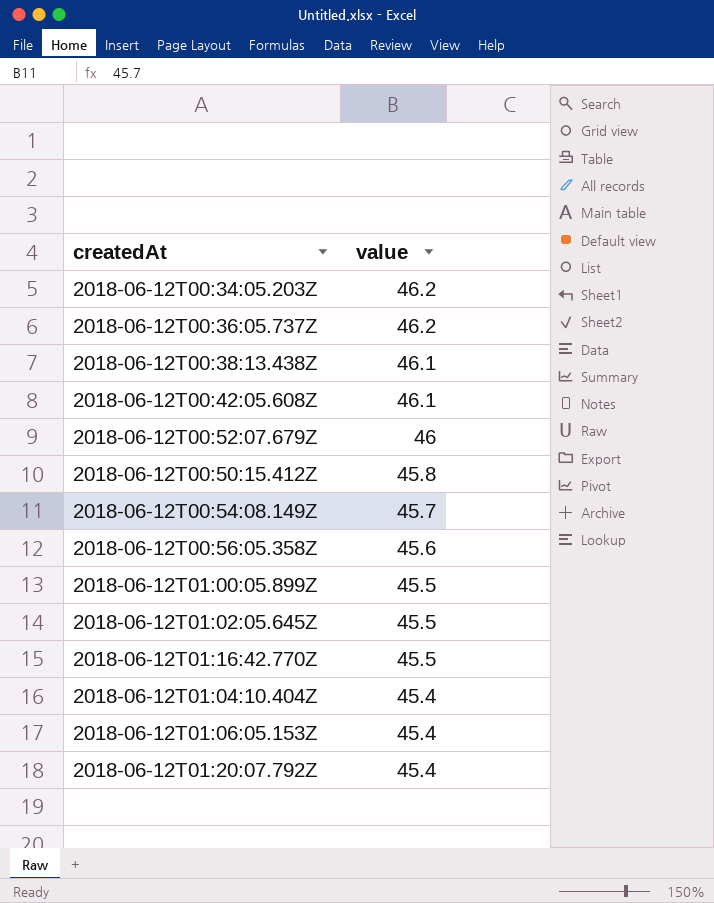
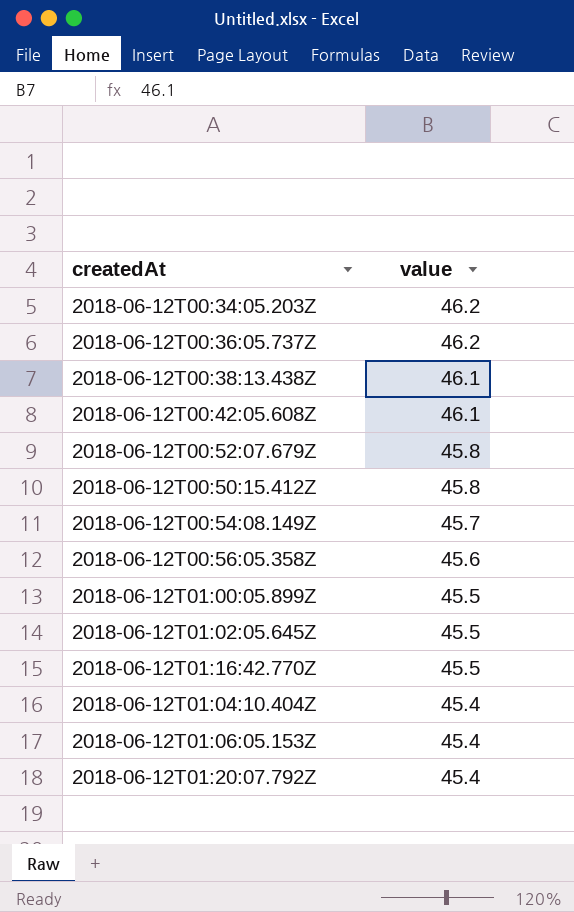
2018-06-12T00:52:07.679Z | value: 46 -> 45.8

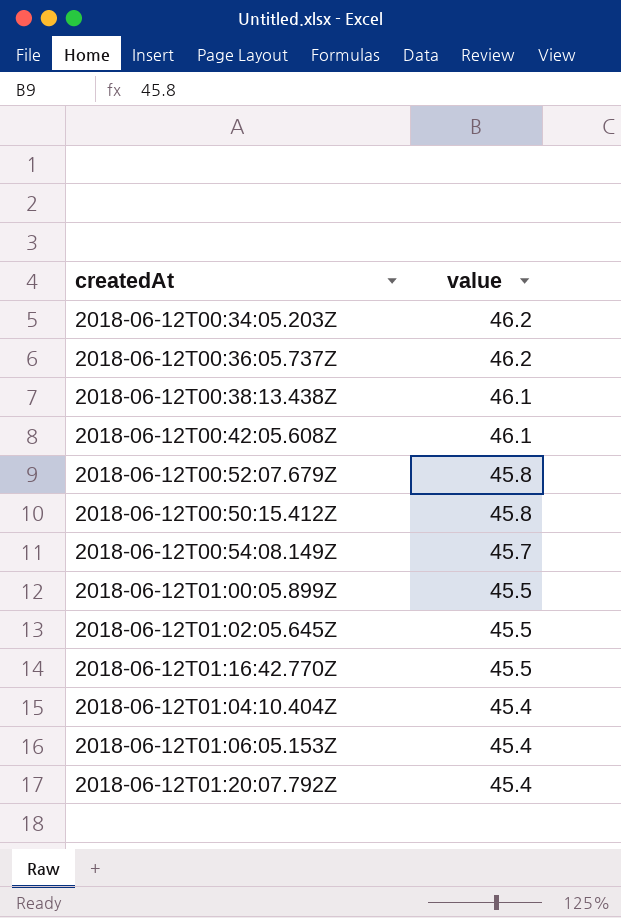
row 2018-06-12T00:56:05.358Z: 45.6 -> none

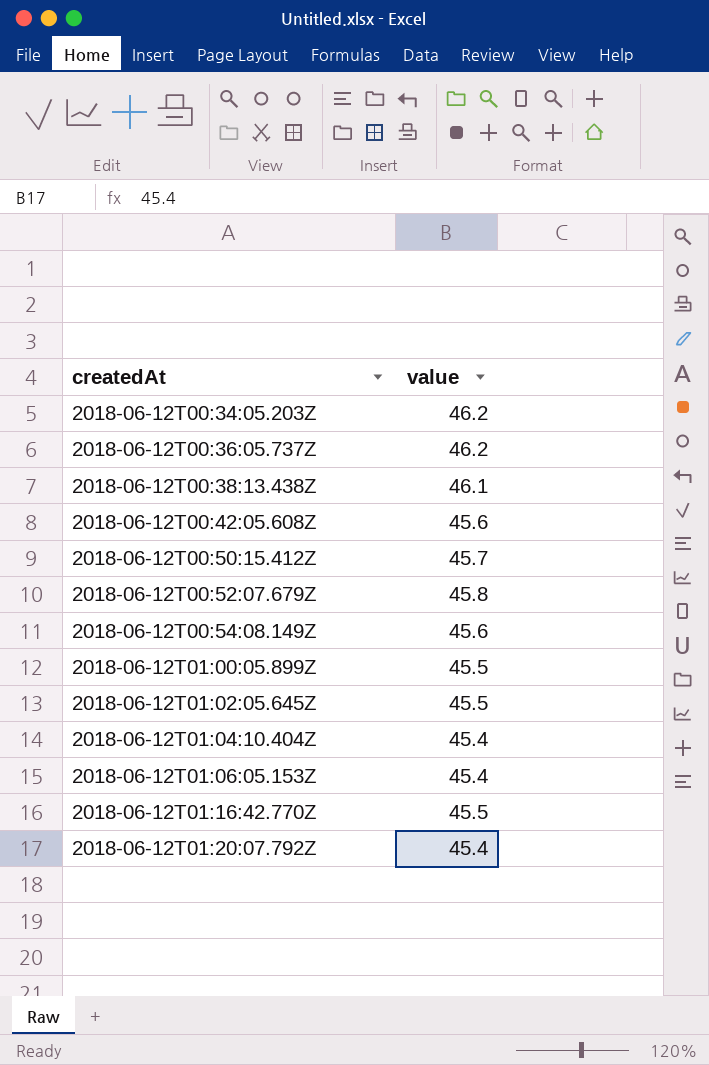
row order: value descending -> createdAt ascending
2018-06-12T00:42:05.608Z | value: 46.1 -> 45.6
2018-06-12T00:50:15.412Z | value: 45.8 -> 45.7
2018-06-12T00:54:08.149Z | value: 45.7 -> 45.6

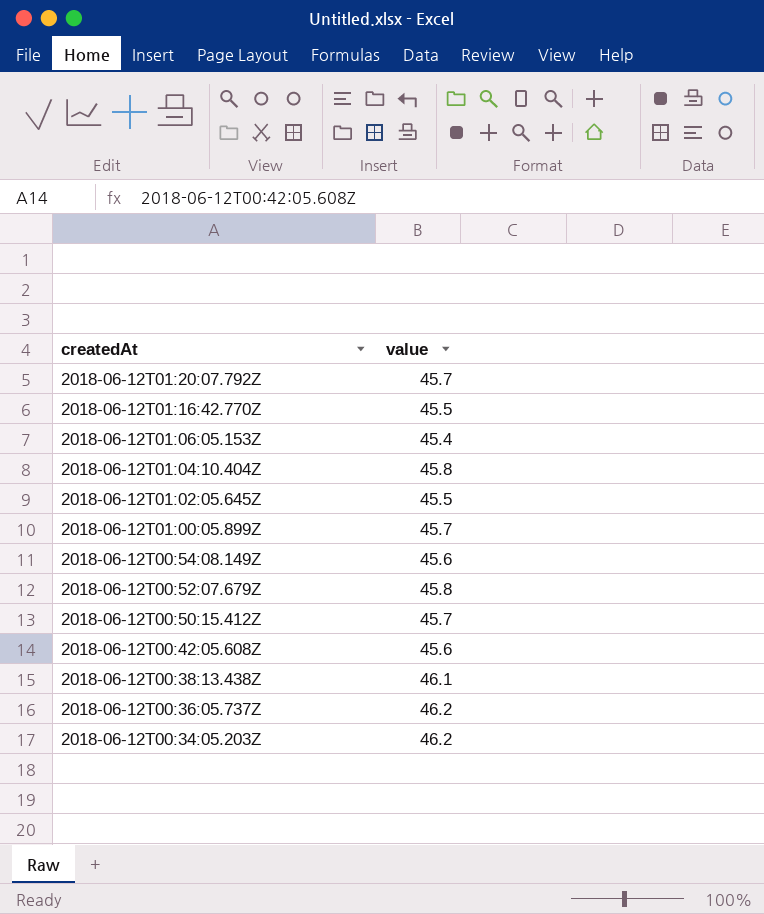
row order: createdAt ascending -> createdAt descending
2018-06-12T01:20:07.792Z | value: 45.4 -> 45.7
2018-06-12T01:04:10.404Z | value: 45.4 -> 45.8
2018-06-12T01:00:05.899Z | value: 45.5 -> 45.7

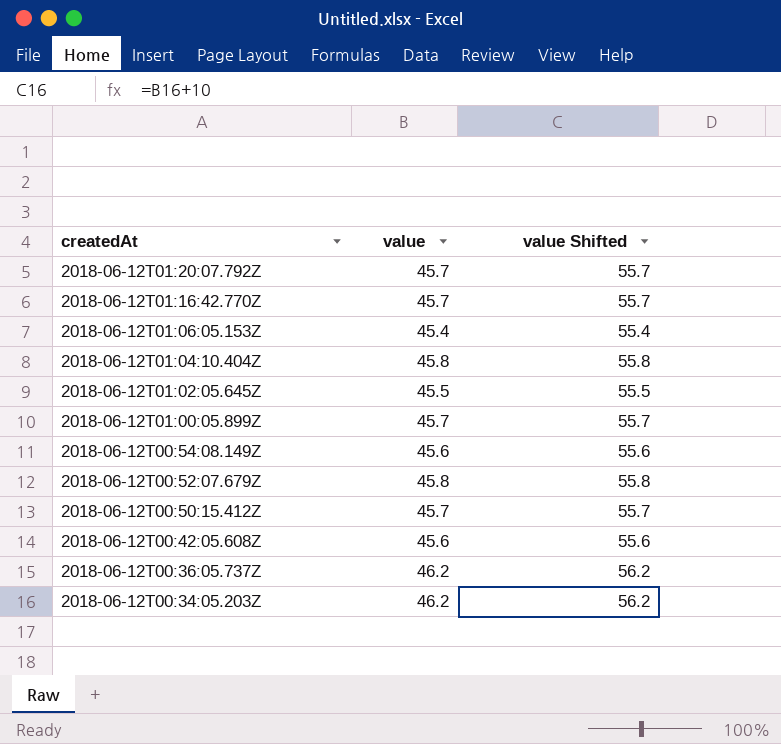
column value Shifted | formula: none -> [value] + 10
row 2018-06-12T00:38:13.438Z: 46.1 -> none
2018-06-12T01:16:42.770Z | value: 45.5 -> 45.7

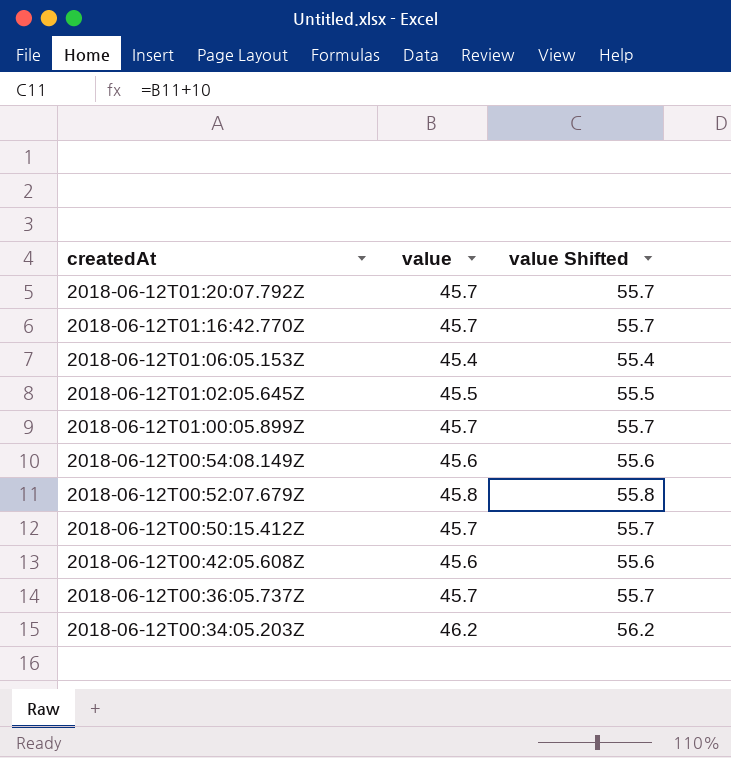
row 2018-06-12T01:04:10.404Z: 45.8 | 55.8 -> none
2018-06-12T00:36:05.737Z | value: 46.2 -> 45.7
2018-06-12T00:36:05.737Z | value Shifted: 56.2 -> 55.7

